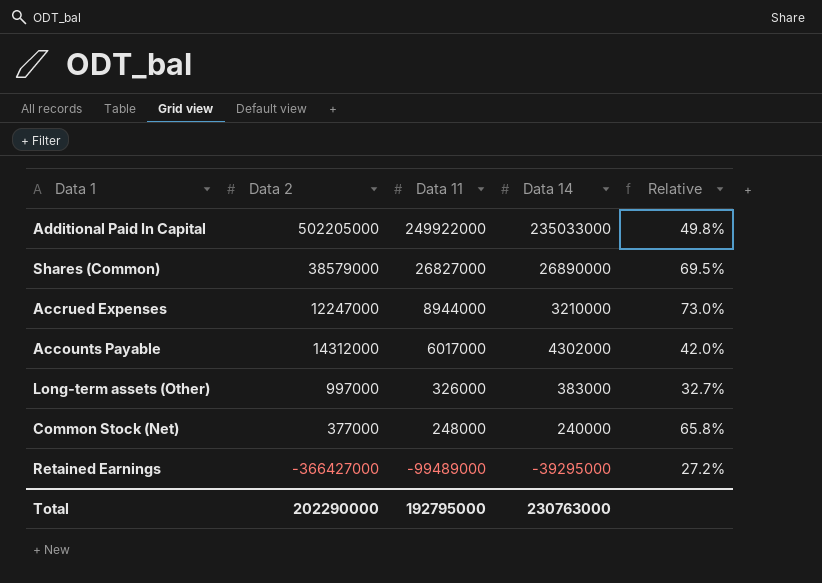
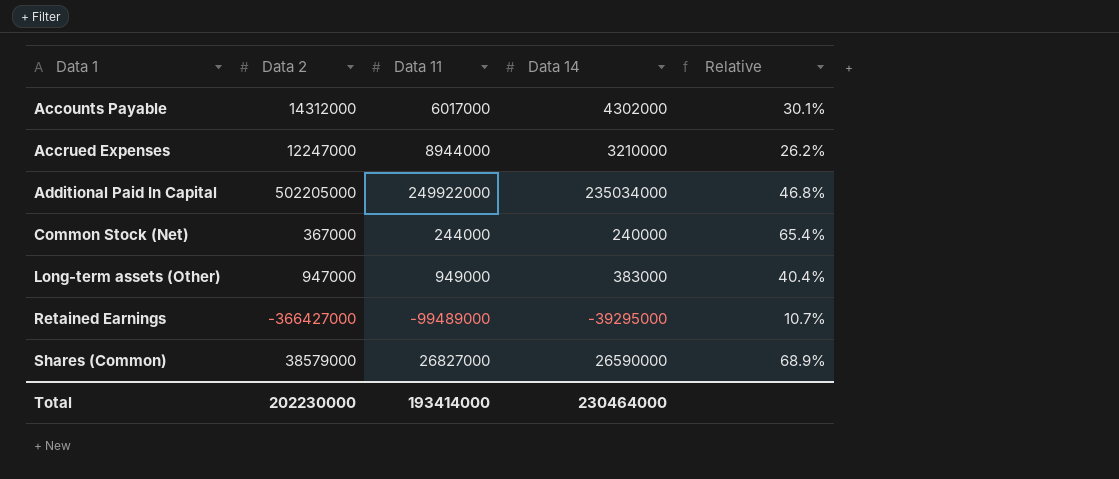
row order: Data 11 descending -> Data 1 ascending
column Relative | formula: [Data 11] / [Data 2] -> [Data 14] / [Data 2]
Additional Paid In Capital | Data 14: 235033000 -> 235034000
Common Stock (Net) | Data 2: 377000 -> 367000
Common Stock (Net) | Data 11: 248000 -> 244000
Long-term assets (Other) | Data 2: 997000 -> 947000
Long-term assets (Other) | Data 11: 326000 -> 949000
Shares (Common) | Data 14: 26890000 -> 26590000
Total | Data 2: 202290000 -> 202230000
Total | Data 11: 192795000 -> 193414000
Total | Data 14: 230763000 -> 230464000

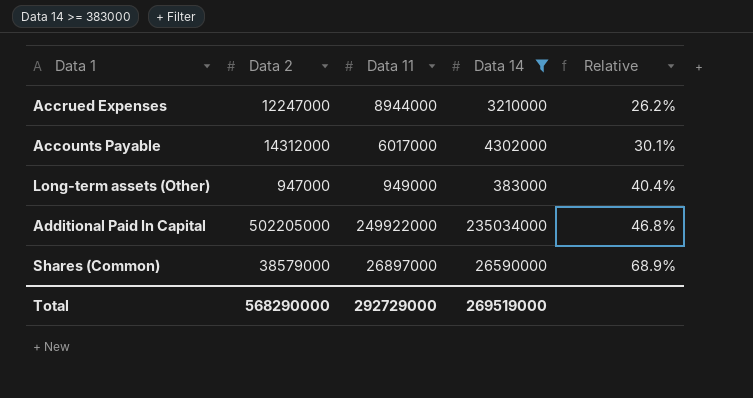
filter: none -> Data 14 >= 383000
row order: Data 1 ascending -> Relative ascending
Shares (Common) | Data 11: 26827000 -> 26897000
Total | Data 2: 202230000 -> 568290000
Total | Data 11: 193414000 -> 292729000
Total | Data 14: 230464000 -> 269519000

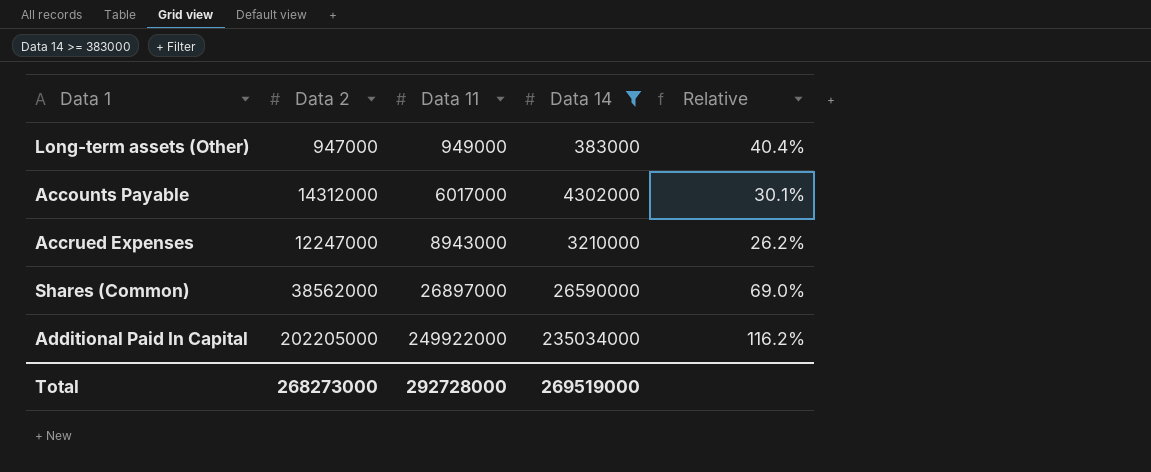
row order: Relative ascending -> Data 11 ascending
Accrued Expenses | Data 11: 8944000 -> 8943000
Shares (Common) | Data 2: 38579000 -> 38562000
Shares (Common) | Relative: 68.9% -> 69.0%
Additional Paid In Capital | Data 2: 502205000 -> 202205000
Additional Paid In Capital | Relative: 46.8% -> 116.2%
Total | Data 2: 568290000 -> 268273000
Total | Data 11: 292729000 -> 292728000

